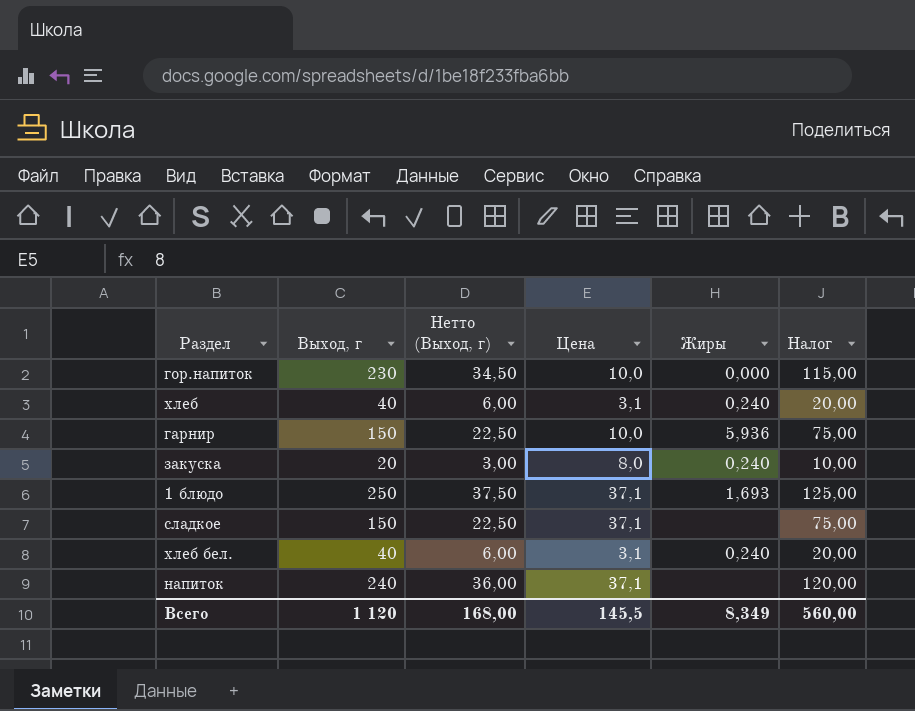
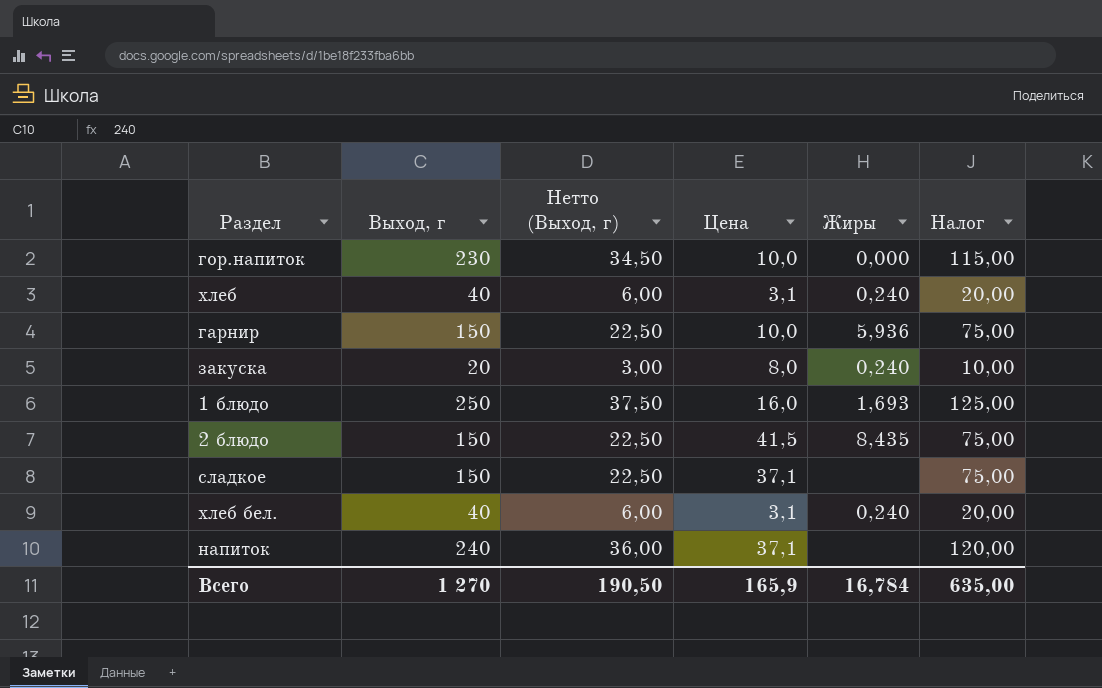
1 блюдо | Цена: 37,1 -> 16,0
row 2 блюдо: none -> 150 | 22,50 | 41,5 | 8,435 | 75,00
Всего | Выход, г: 1 120 -> 1 270
Всего | Нетто (Выход, г): 168,00 -> 190,50
Всего | Цена: 145,5 -> 165,9
Всего | Жиры: 8,349 -> 16,784
Всего | Налог: 560,00 -> 635,00

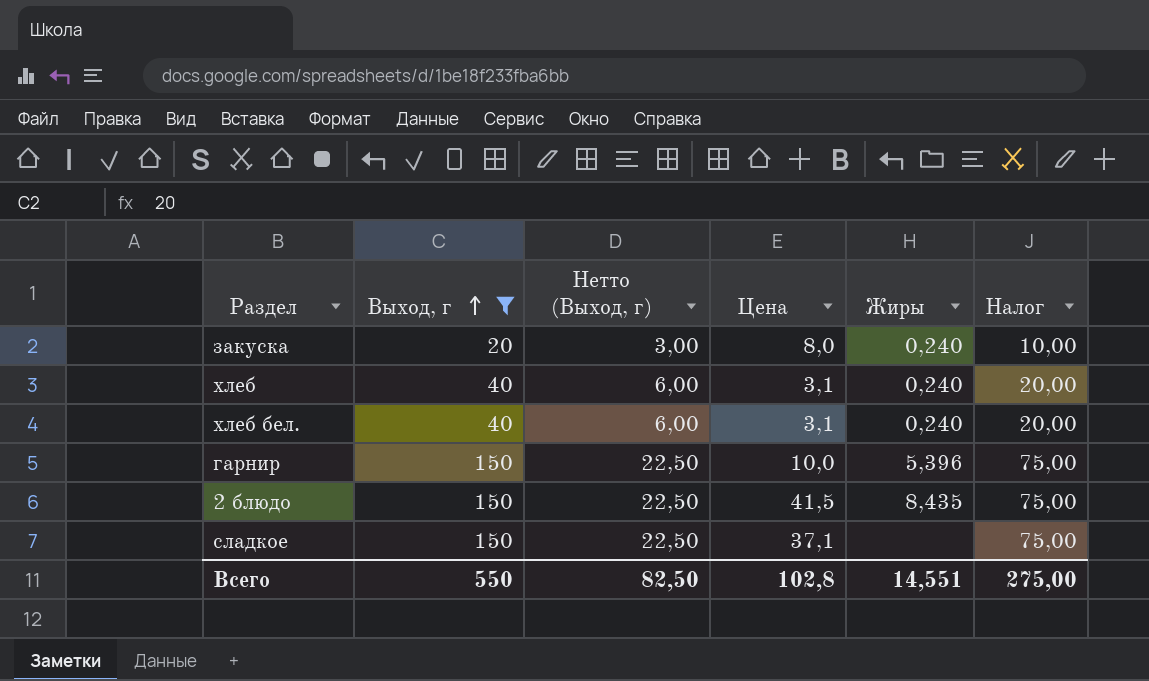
filter: none -> Выход, г <= 150
row order: none -> Выход, г ascending
гарнир | Жиры: 5,936 -> 5,396
Всего | Выход, г: 1 270 -> 550
Всего | Нетто (Выход, г): 190,50 -> 82,50
Всего | Цена: 165,9 -> 102,8
Всего | Жиры: 16,784 -> 14,551
Всего | Налог: 635,00 -> 275,00

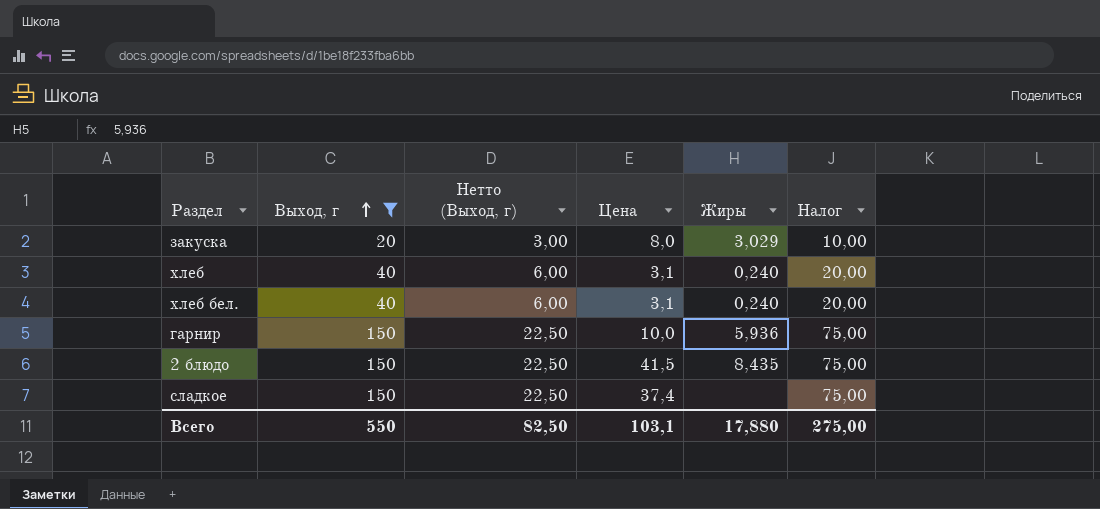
закуска | Жиры: 0,240 -> 3,029
гарнир | Жиры: 5,396 -> 5,936
сладкое | Цена: 37,1 -> 37,4
Всего | Цена: 102,8 -> 103,1
Всего | Жиры: 14,551 -> 17,880

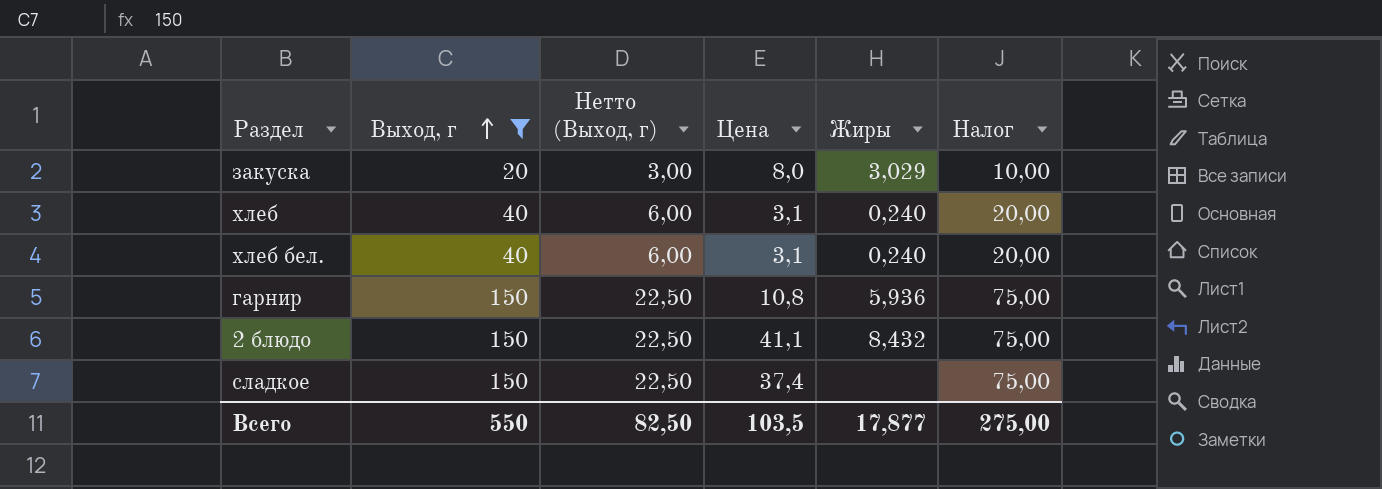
гарнир | Цена: 10,0 -> 10,8
2 блюдо | Цена: 41,5 -> 41,1
2 блюдо | Жиры: 8,435 -> 8,432
Всего | Цена: 103,1 -> 103,5
Всего | Жиры: 17,880 -> 17,877

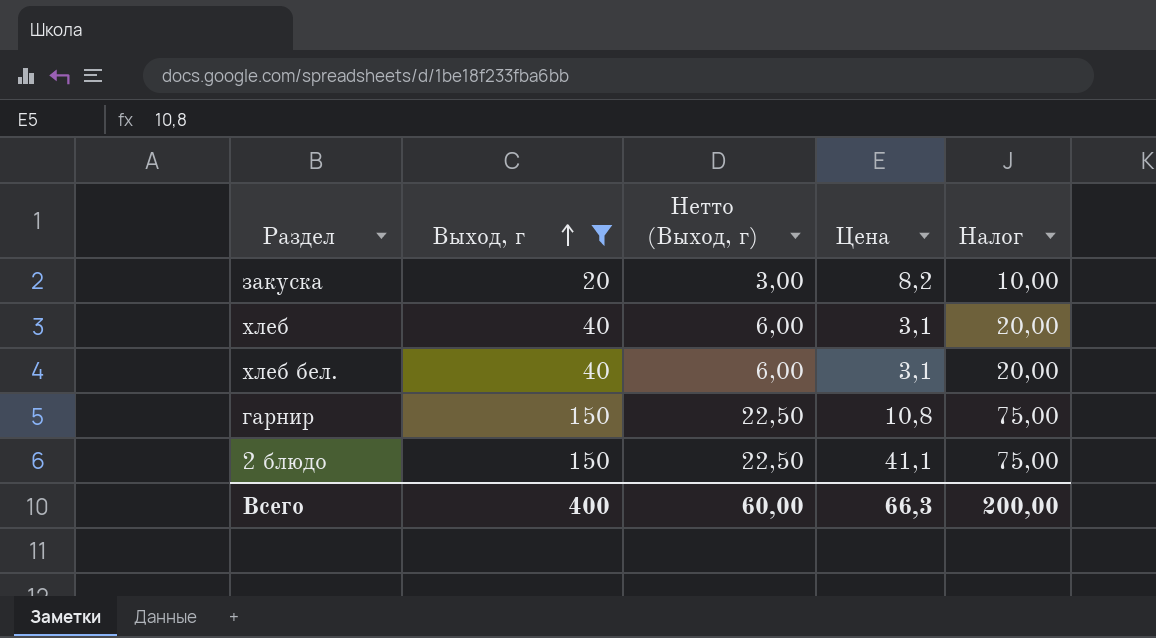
column Жиры | position: 5 -> none
row сладкое: 150 | 22,50 | 37,4 | none | 75,00 -> none
закуска | Цена: 8,0 -> 8,2
Всего | Выход, г: 550 -> 400
Всего | Нетто (Выход, г): 82,50 -> 60,00
Всего | Цена: 103,5 -> 66,3
Всего | Налог: 275,00 -> 200,00

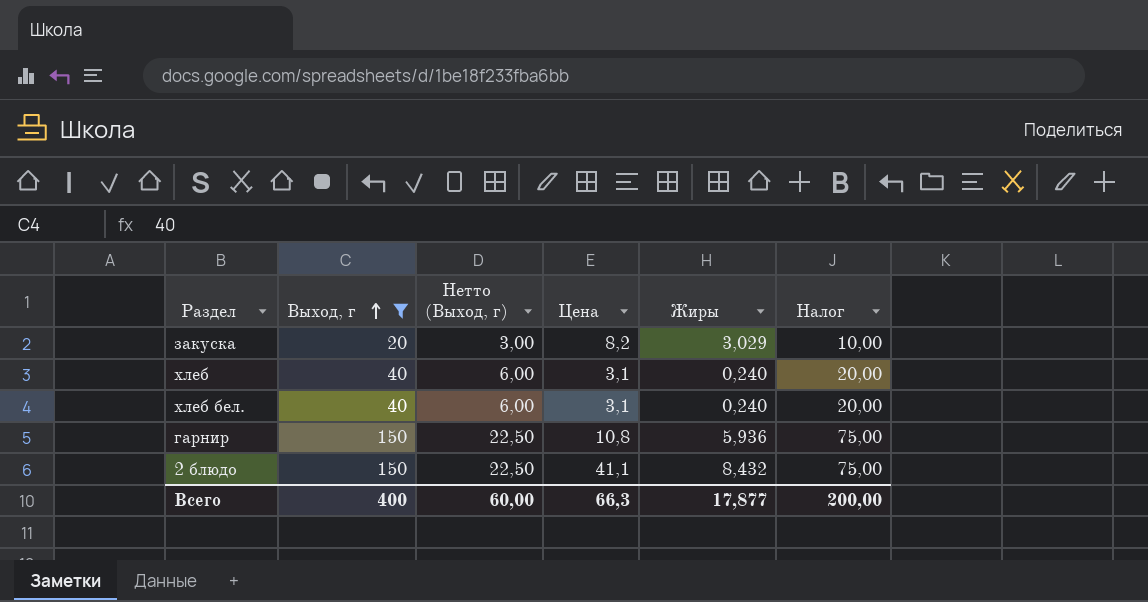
column Жиры | position: none -> 5

